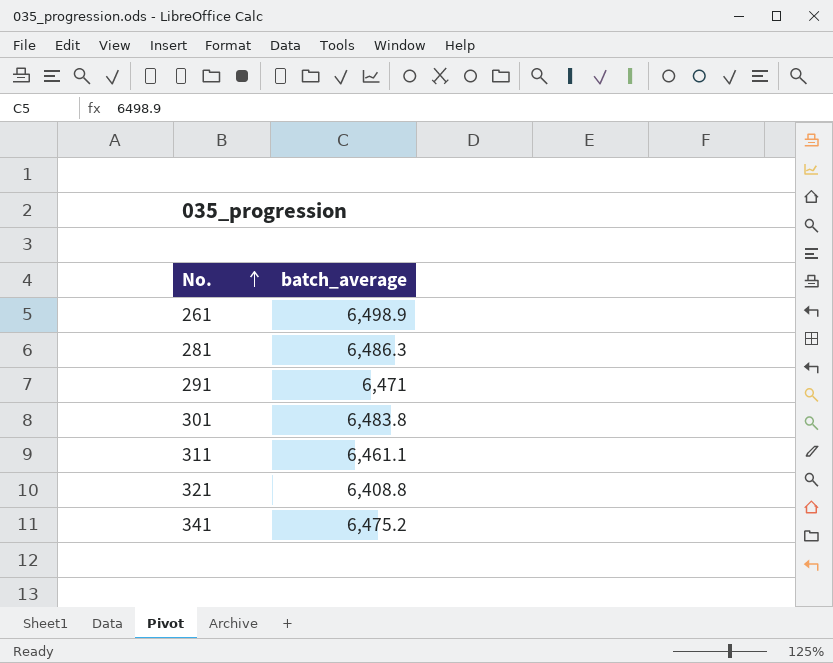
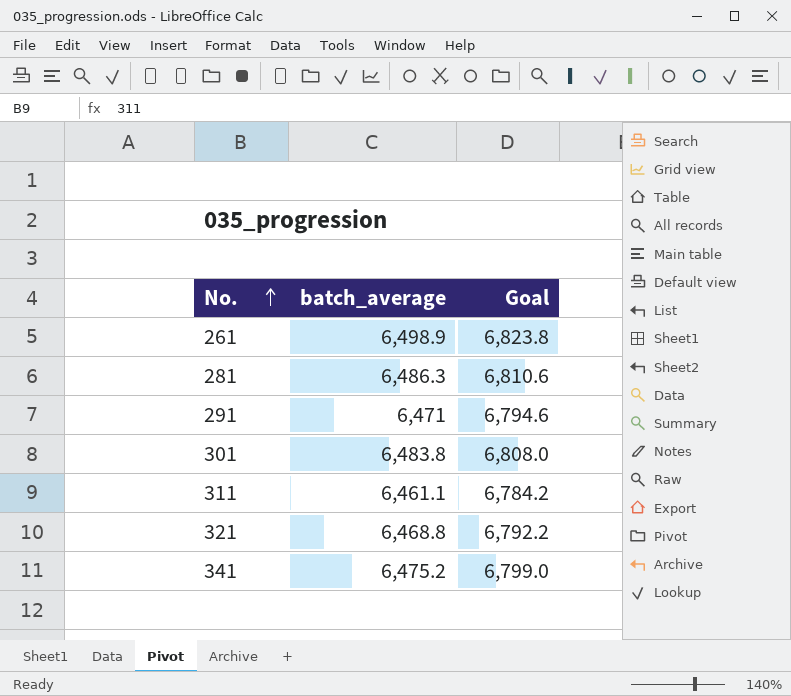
column Goal | formula: none -> [batch_average] * 1.05
321 | batch_average: 6,408.8 -> 6,468.8

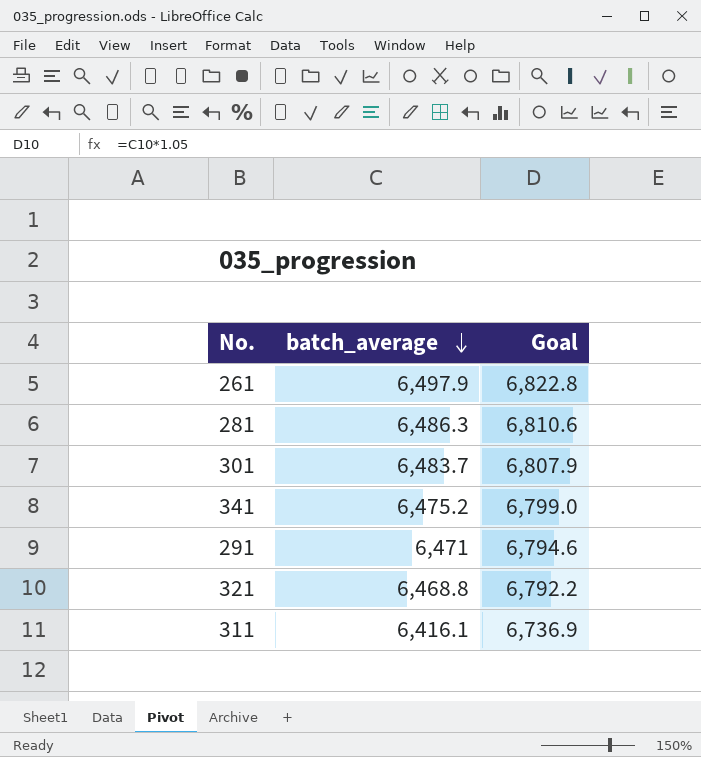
row order: No. ascending -> batch_average descending
261 | batch_average: 6,498.9 -> 6,497.9
261 | Goal: 6,823.8 -> 6,822.8
301 | batch_average: 6,483.8 -> 6,483.7
301 | Goal: 6,808.0 -> 6,807.9
311 | batch_average: 6,461.1 -> 6,416.1
311 | Goal: 6,784.2 -> 6,736.9

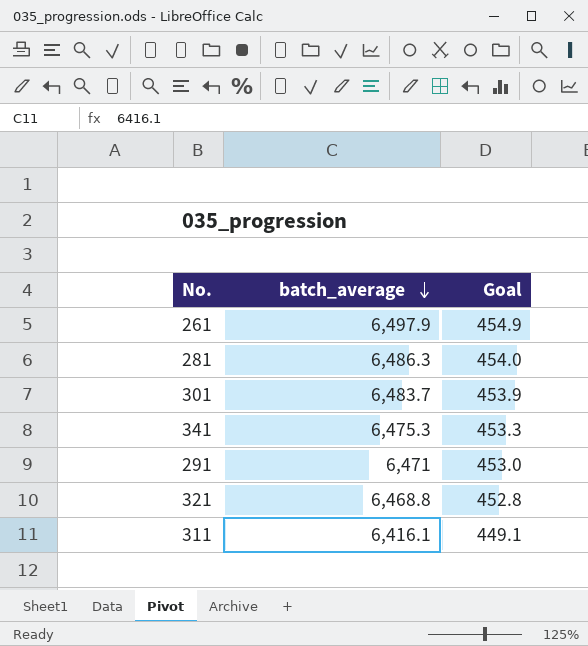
column Goal | formula: [batch_average] * 1.05 -> [batch_average] * 0.07
341 | batch_average: 6,475.2 -> 6,475.3

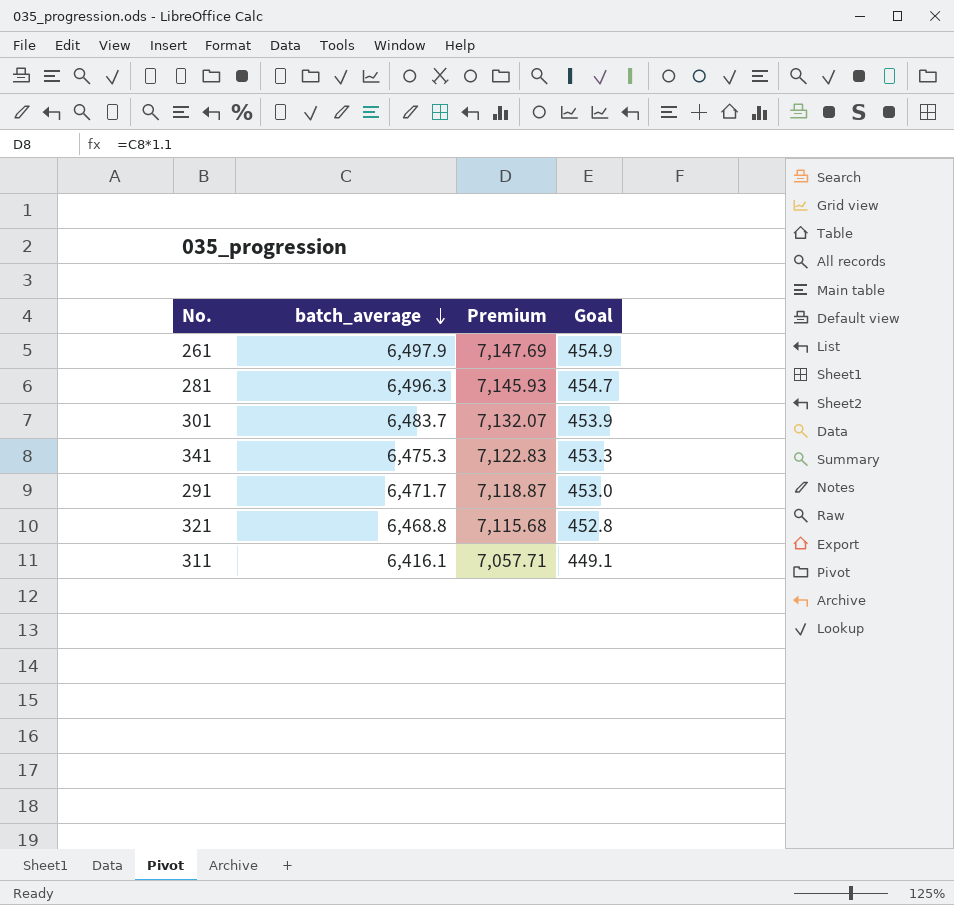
column Premium | formula: none -> [batch_average] * 1.1
281 | batch_average: 6,486.3 -> 6,496.3
281 | Goal: 454.0 -> 454.7
291 | batch_average: 6,471 -> 6,471.7

